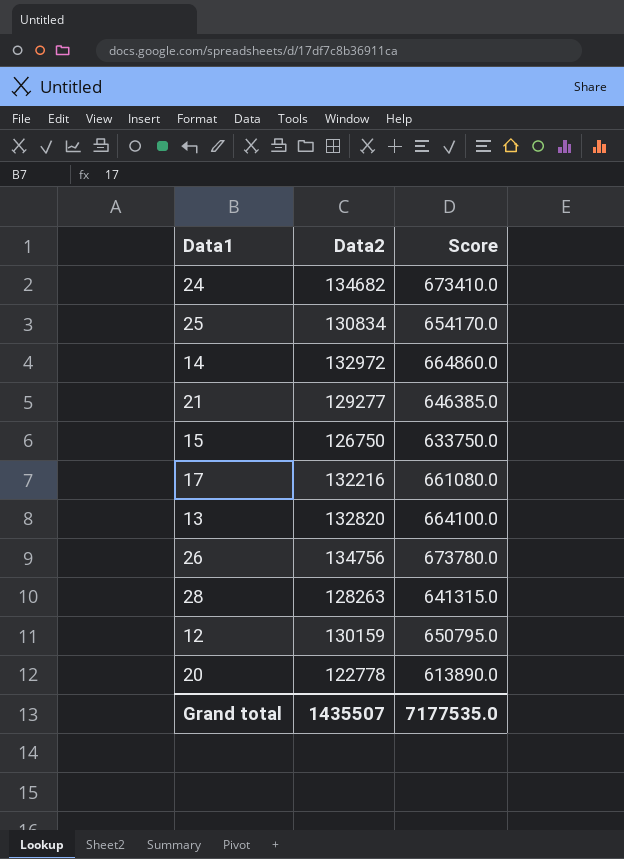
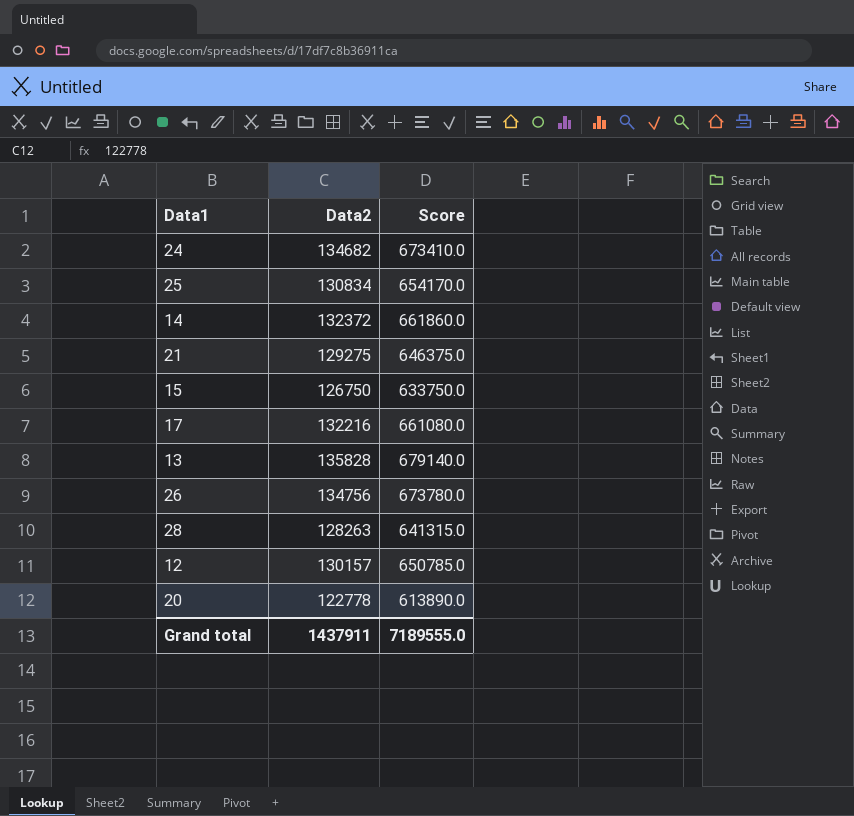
14 | Data2: 132972 -> 132372
14 | Score: 664860.0 -> 661860.0
21 | Data2: 129277 -> 129275
21 | Score: 646385.0 -> 646375.0
13 | Data2: 132820 -> 135828
13 | Score: 664100.0 -> 679140.0
12 | Data2: 130159 -> 130157
12 | Score: 650795.0 -> 650785.0
Grand total | Data2: 1435507 -> 1437911
Grand total | Score: 7177535.0 -> 7189555.0

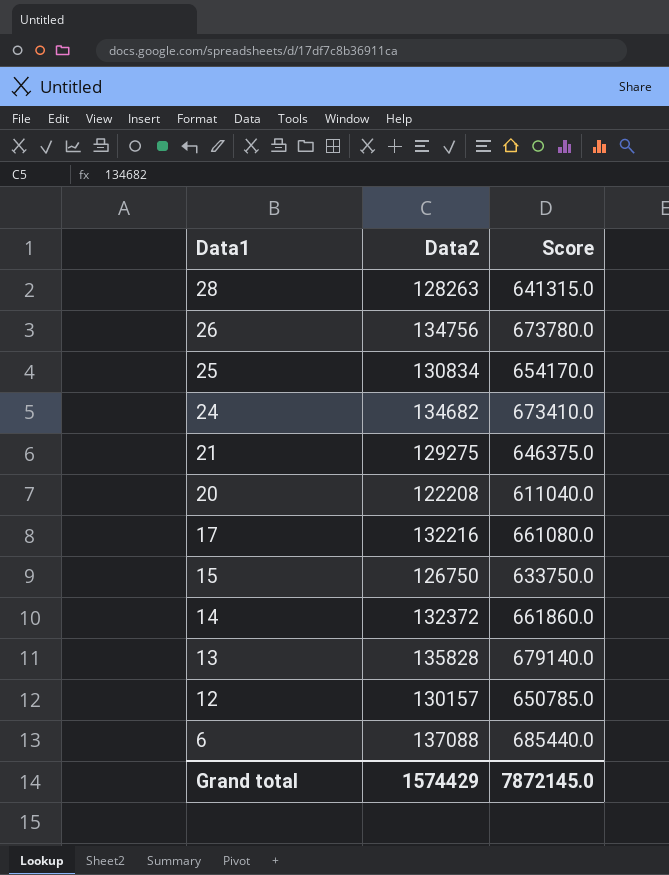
row order: none -> Data1 descending
20 | Data2: 122778 -> 122208
20 | Score: 613890.0 -> 611040.0
row 6: none -> 137088 | 685440.0
Grand total | Data2: 1437911 -> 1574429
Grand total | Score: 7189555.0 -> 7872145.0

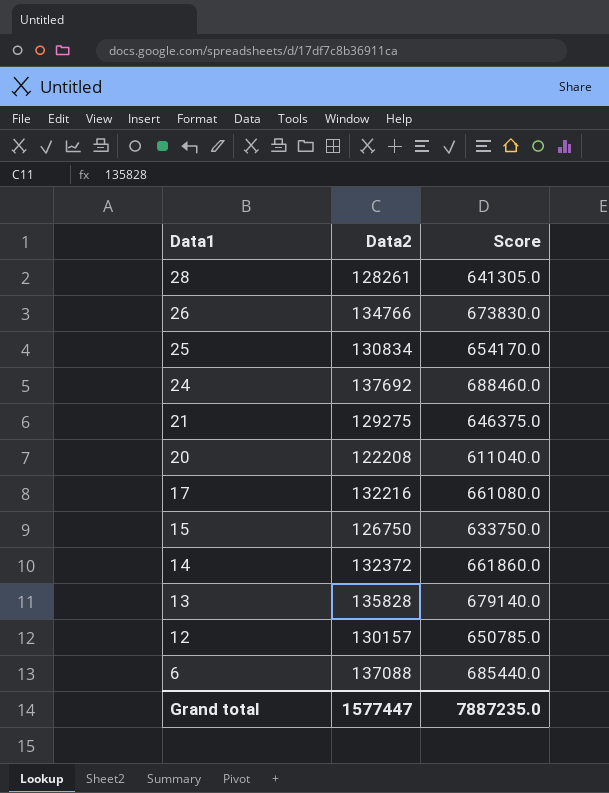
28 | Data2: 128263 -> 128261
28 | Score: 641315.0 -> 641305.0
26 | Data2: 134756 -> 134766
26 | Score: 673780.0 -> 673830.0
24 | Data2: 134682 -> 137692
24 | Score: 673410.0 -> 688460.0
Grand total | Data2: 1574429 -> 1577447
Grand total | Score: 7872145.0 -> 7887235.0

